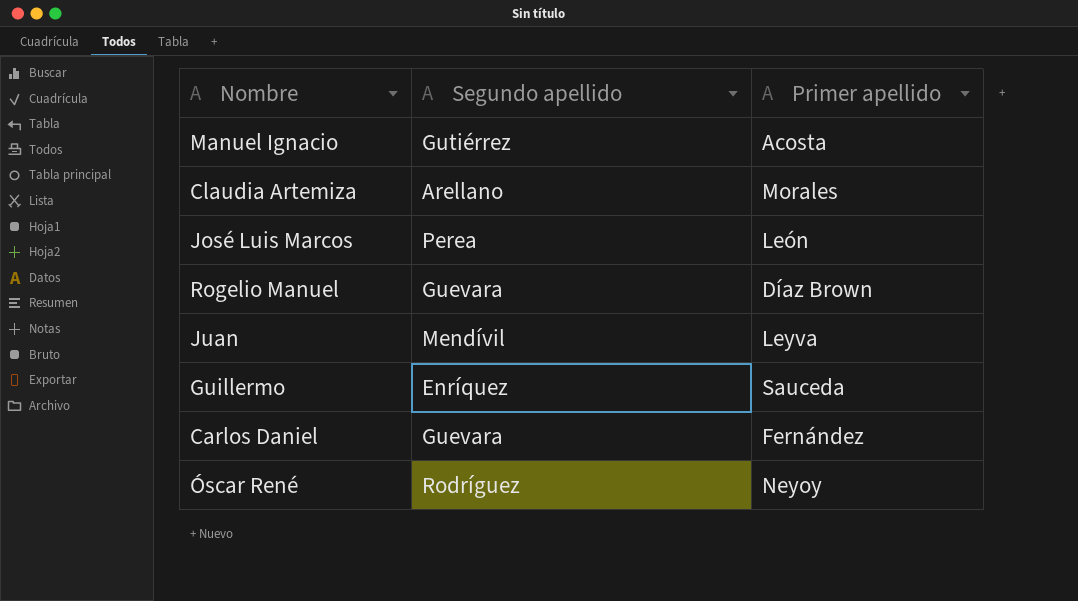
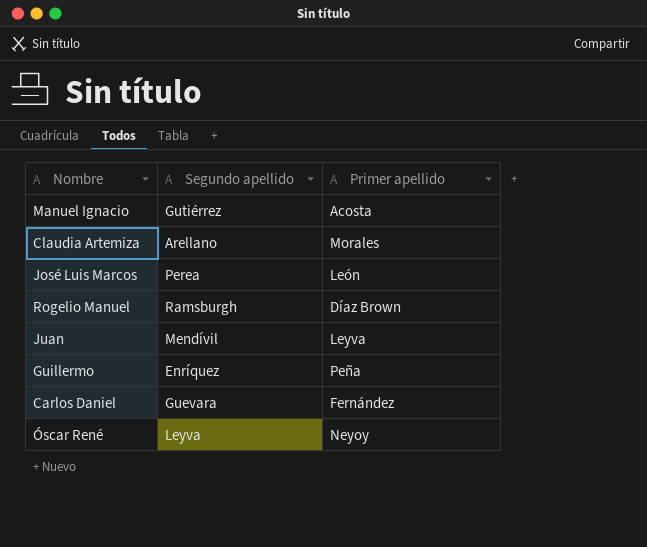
Rogelio Manuel | Segundo apellido: Guevara -> Ramsburgh
Guillermo | Primer apellido: Sauceda -> Peña
Óscar René | Segundo apellido: Rodríguez -> Leyva

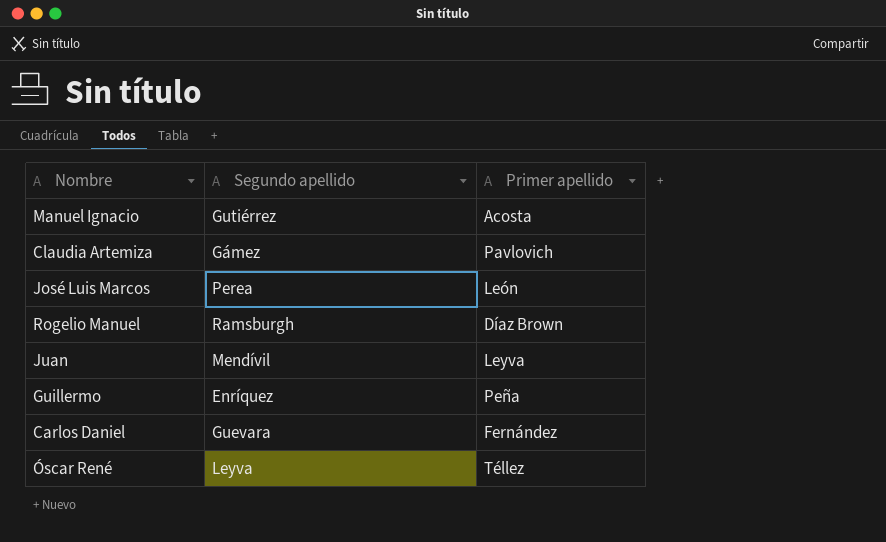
Claudia Artemiza | Segundo apellido: Arellano -> Gámez
Claudia Artemiza | Primer apellido: Morales -> Pavlovich
Óscar René | Primer apellido: Neyoy -> Téllez

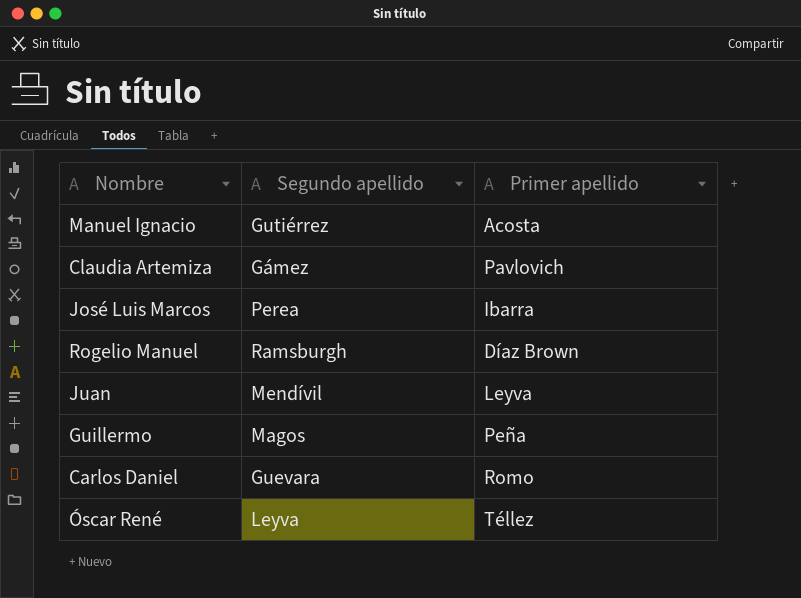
José Luis Marcos | Primer apellido: León -> Ibarra
Guillermo | Segundo apellido: Enríquez -> Magos
Carlos Daniel | Primer apellido: Fernández -> Romo

